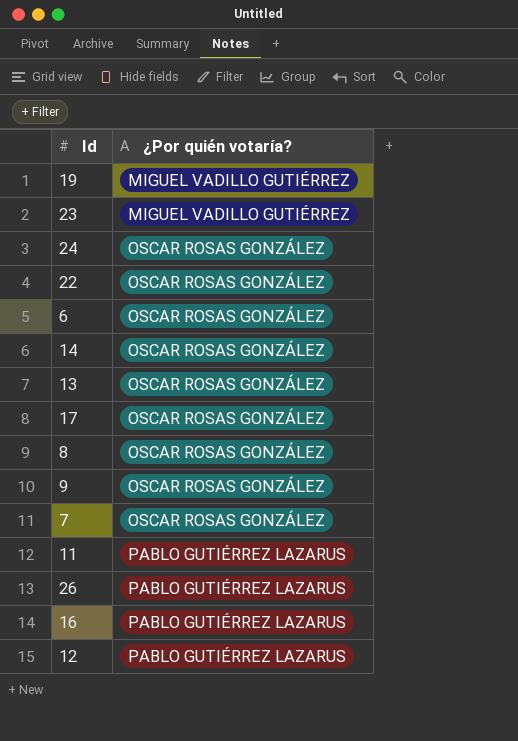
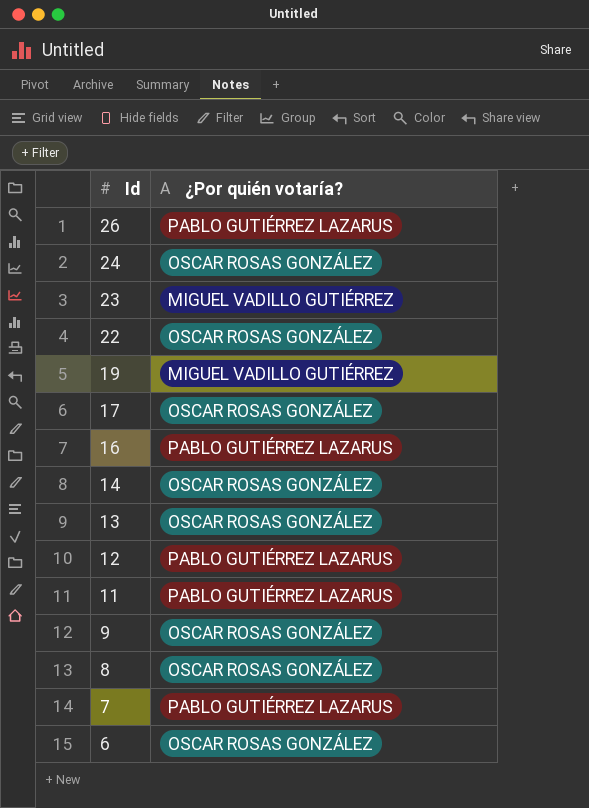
row order: ¿Por quién votaría? ascending -> Id descending
7 | ¿Por quién votaría?: OSCAR ROSAS GONZÁLEZ -> PABLO GUTIÉRREZ LAZARUS

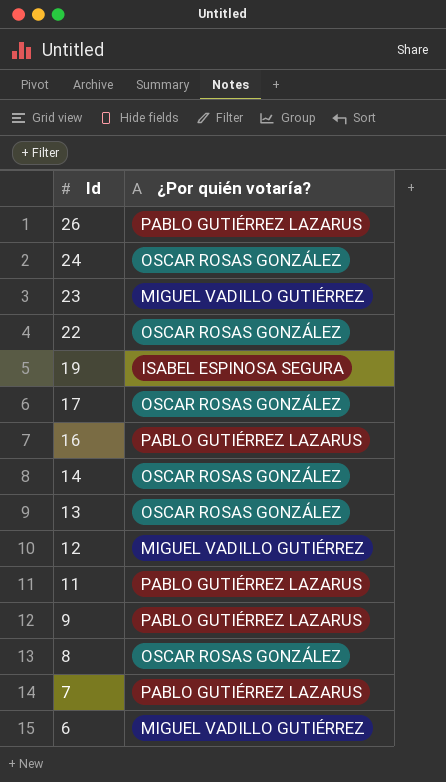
19 | ¿Por quién votaría?: MIGUEL VADILLO GUTIÉRREZ -> ISABEL ESPINOSA SEGURA
12 | ¿Por quién votaría?: PABLO GUTIÉRREZ LAZARUS -> MIGUEL VADILLO GUTIÉRREZ
9 | ¿Por quién votaría?: OSCAR ROSAS GONZÁLEZ -> PABLO GUTIÉRREZ LAZARUS
6 | ¿Por quién votaría?: OSCAR ROSAS GONZÁLEZ -> MIGUEL VADILLO GUTIÉRREZ

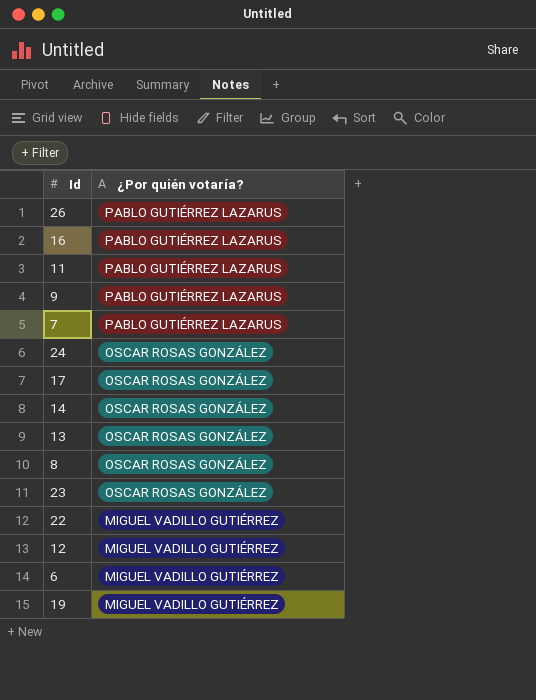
row order: Id descending -> ¿Por quién votaría? descending
23 | ¿Por quién votaría?: MIGUEL VADILLO GUTIÉRREZ -> OSCAR ROSAS GONZÁLEZ
22 | ¿Por quién votaría?: OSCAR ROSAS GONZÁLEZ -> MIGUEL VADILLO GUTIÉRREZ
19 | ¿Por quién votaría?: ISABEL ESPINOSA SEGURA -> MIGUEL VADILLO GUTIÉRREZ

